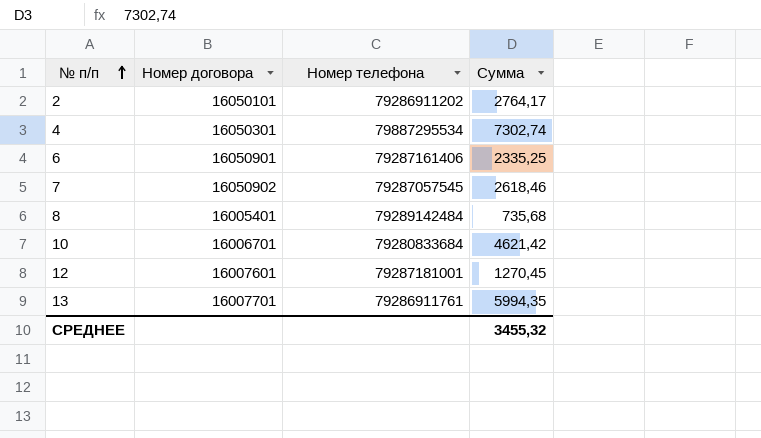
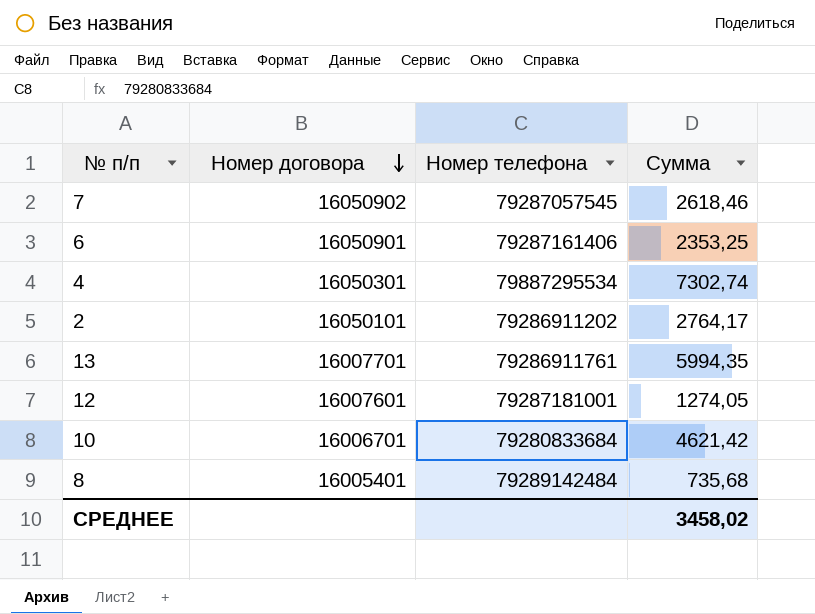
row order: № п/п ascending -> Номер договора descending
6 | Сумма: 2335,25 -> 2353,25
12 | Сумма: 1270,45 -> 1274,05
СРЕДНЕЕ | Сумма: 3455,32 -> 3458,02

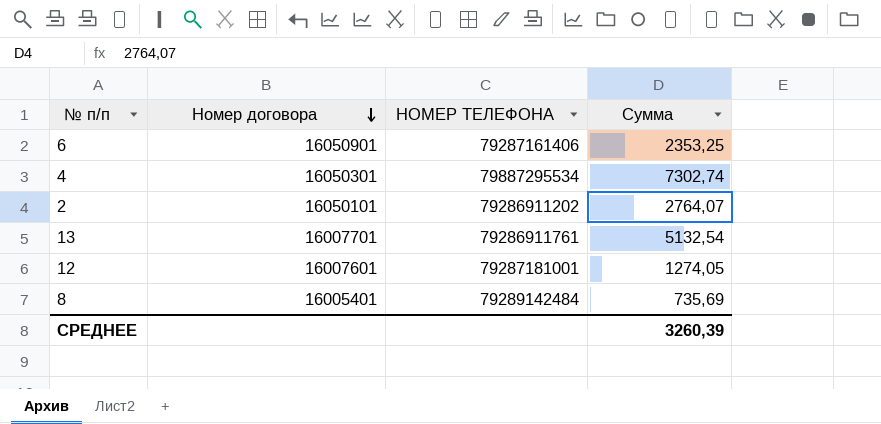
column name: Номер телефона -> НОМЕР ТЕЛЕФОНА
row 7: 16050902 | 79287057545 | 2618,46 -> none
row 10: 16006701 | 79280833684 | 4621,42 -> none
2 | Сумма: 2764,17 -> 2764,07
13 | Сумма: 5994,35 -> 5132,54
8 | Сумма: 735,68 -> 735,69
СРЕДНЕЕ | Сумма: 3458,02 -> 3260,39

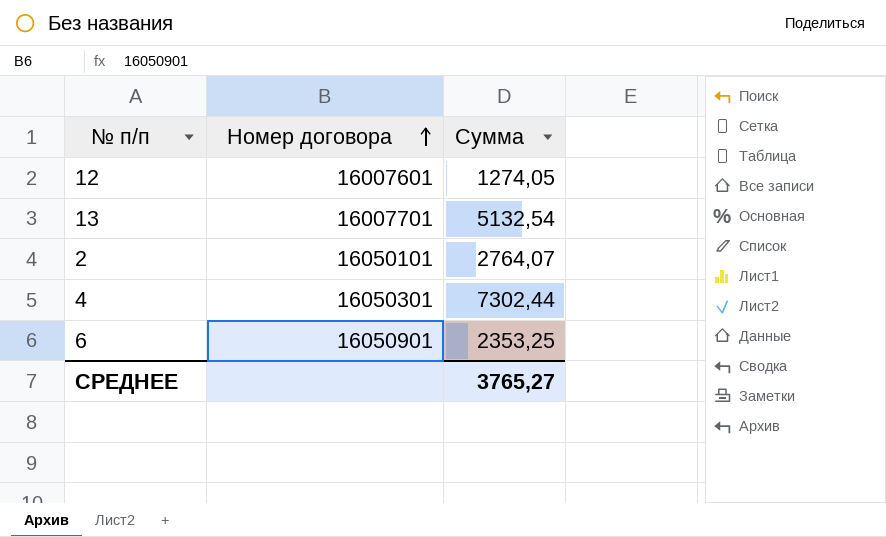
row order: Номер договора descending -> Номер договора ascending
column НОМЕР ТЕЛЕФОНА | position: 3 -> none
row 8: 16005401 | 79289142484 | 735,69 -> none
4 | Сумма: 7302,74 -> 7302,44
СРЕДНЕЕ | Сумма: 3260,39 -> 3765,27

